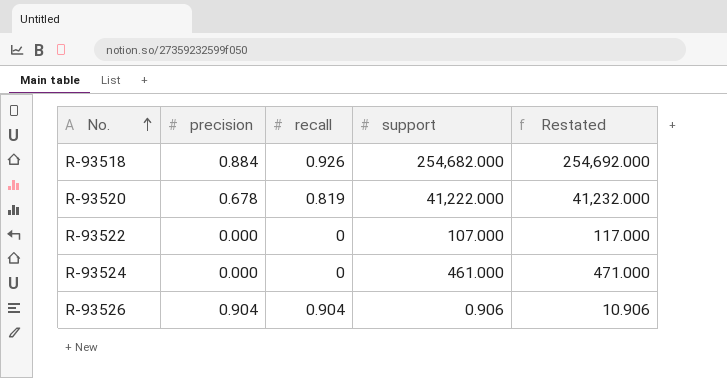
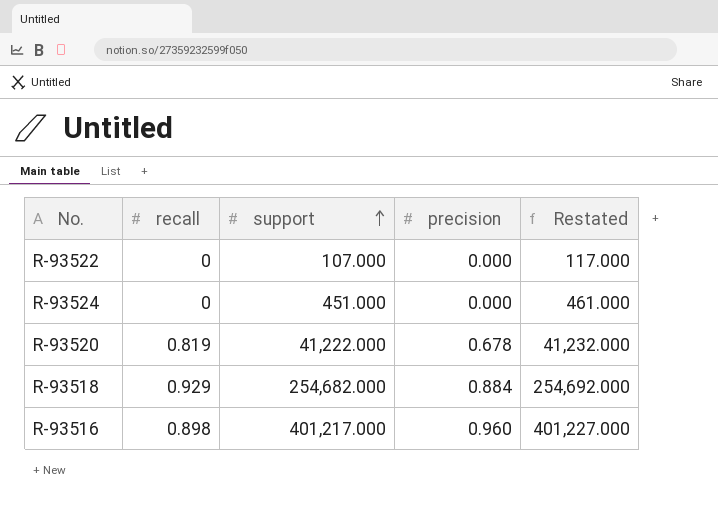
row order: No. ascending -> support ascending
column precision | position: 2 -> 4
row R-93526: 0.904 | 0.904 | 0.906 | 10.906 -> none
R-93524 | support: 461.000 -> 451.000
R-93524 | Restated: 471.000 -> 461.000
R-93518 | recall: 0.926 -> 0.929
row R-93516: none -> 0.898 | 401,217.000 | 0.960 | 401,227.000

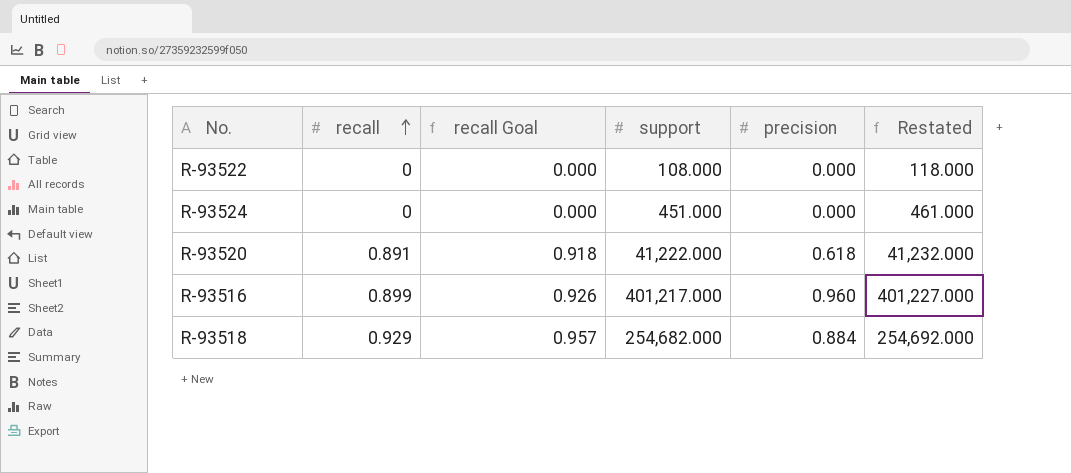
row order: support ascending -> recall ascending
column recall Goal | formula: none -> [recall] * 1.03
R-93522 | support: 107.000 -> 108.000
R-93522 | Restated: 117.000 -> 118.000
R-93520 | recall: 0.819 -> 0.891
R-93520 | precision: 0.678 -> 0.618
R-93516 | recall: 0.898 -> 0.899

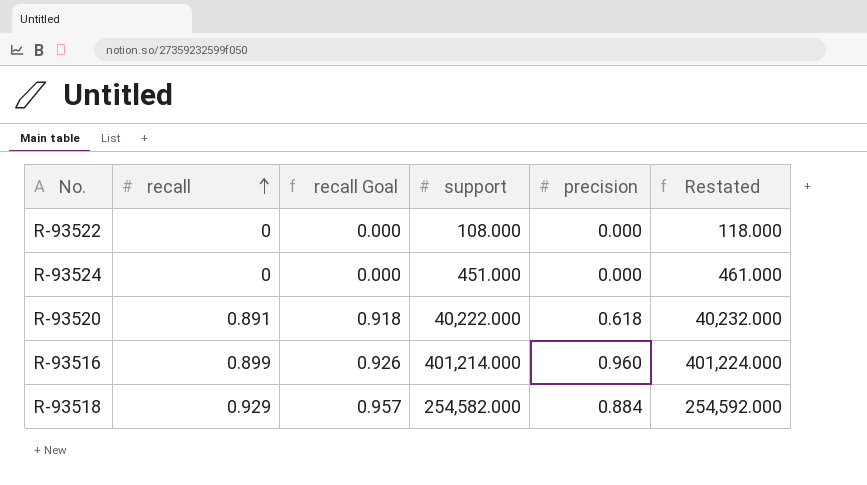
R-93520 | support: 41,222.000 -> 40,222.000
R-93520 | Restated: 41,232.000 -> 40,232.000
R-93516 | support: 401,217.000 -> 401,214.000
R-93516 | Restated: 401,227.000 -> 401,224.000
R-93518 | support: 254,682.000 -> 254,582.000
R-93518 | Restated: 254,692.000 -> 254,592.000

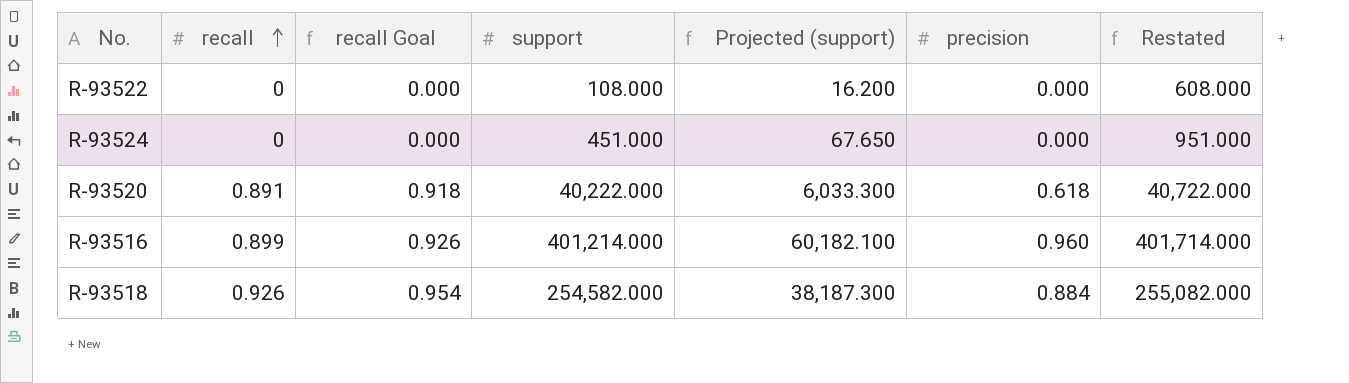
column Projected (support) | formula: none -> [support] * 0.15
column Restated | formula: [support] + 10 -> [support] + 500
R-93518 | recall: 0.929 -> 0.926
R-93518 | recall Goal: 0.957 -> 0.954

